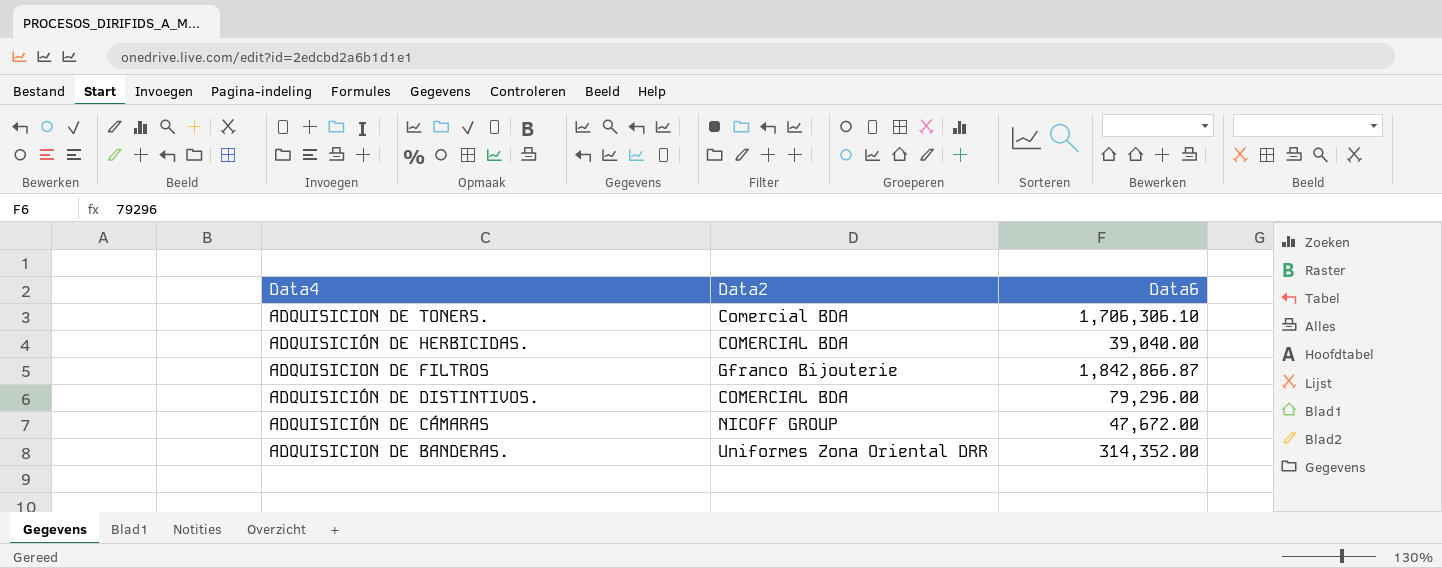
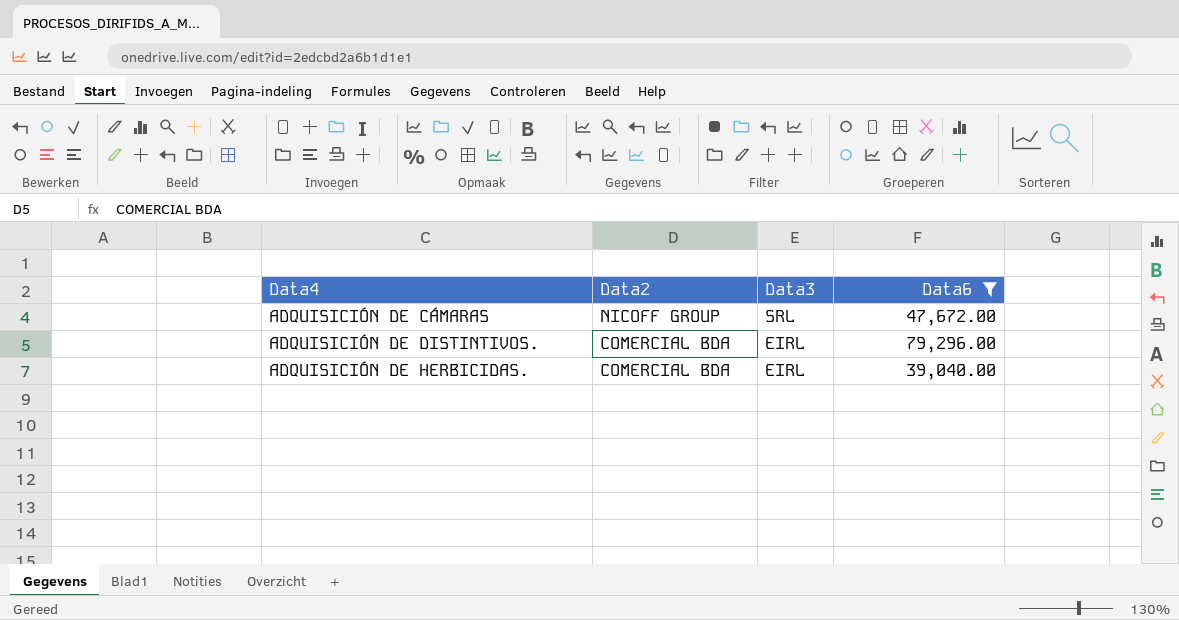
filter: none -> Data6 <= 79,296.00
row order: Data4 descending -> Data4 ascending
column Data3 | position: none -> 3

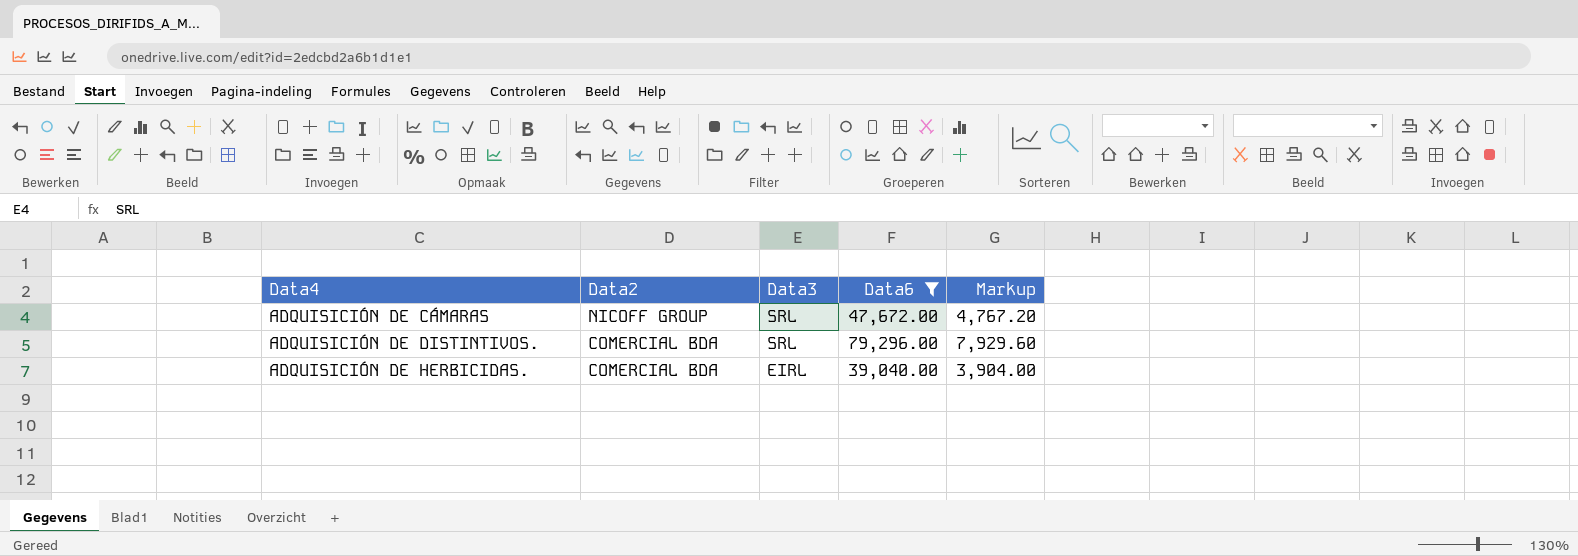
column Markup | formula: none -> [Data6] * 0.1
ADQUISICIÓN DE DISTINTIVOS. | Data3: EIRL -> SRL

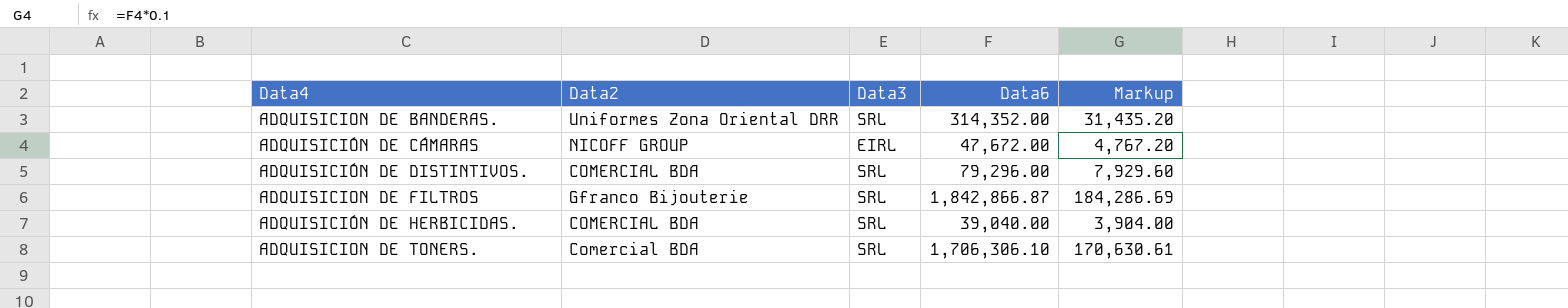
filter: Data6 <= 79,296.00 -> none
ADQUISICIÓN DE CÁMARAS | Data3: SRL -> EIRL
ADQUISICIÓN DE HERBICIDAS. | Data3: EIRL -> SRL

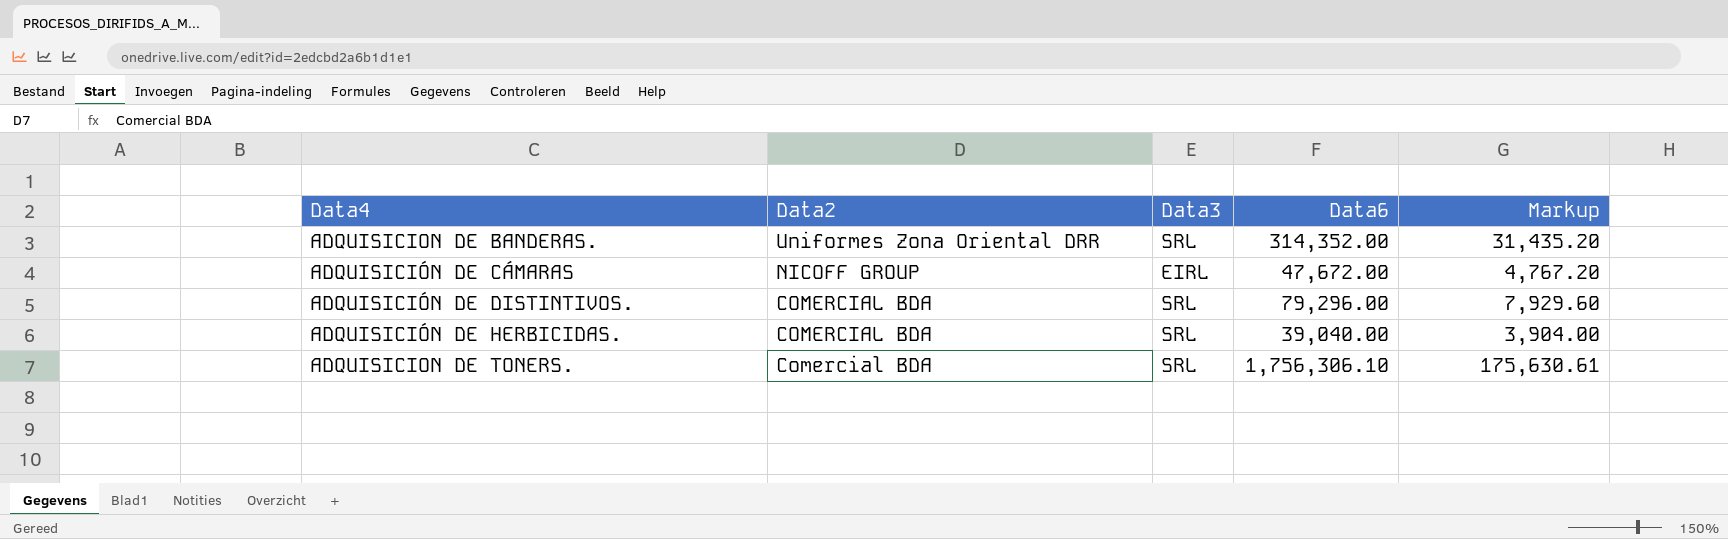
row ADQUISICION DE FILTROS: Gfranco Bijouterie | SRL | 1,842,866.87 | 184,286.69 -> none
ADQUISICION DE TONERS. | Data6: 1,706,306.10 -> 1,756,306.10
ADQUISICION DE TONERS. | Markup: 170,630.61 -> 175,630.61

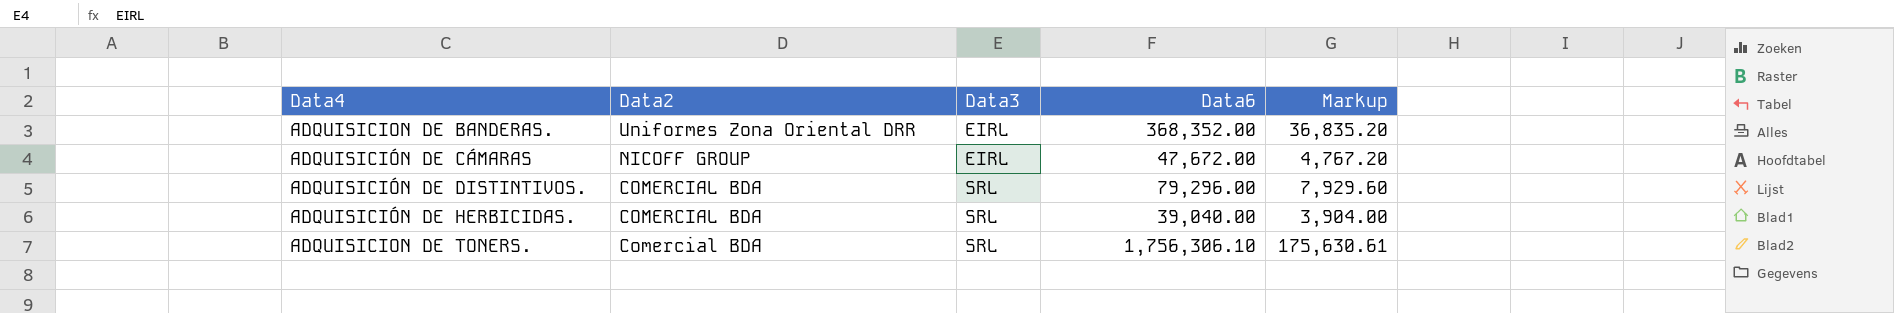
ADQUISICION DE BANDERAS. | Data3: SRL -> EIRL
ADQUISICION DE BANDERAS. | Data6: 314,352.00 -> 368,352.00
ADQUISICION DE BANDERAS. | Markup: 31,435.20 -> 36,835.20

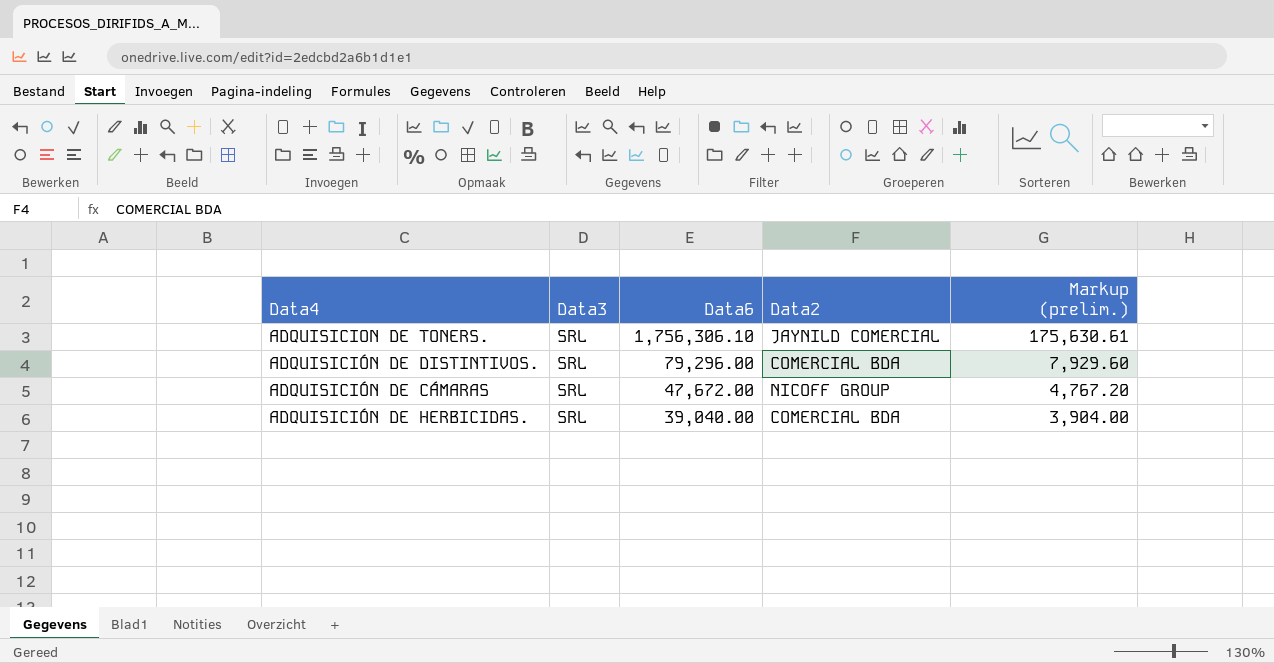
row order: Data4 ascending -> Data6 descending
column Data2 | position: 2 -> 4
column name: Markup -> Markup (prelim.)
row ADQUISICION DE BANDERAS.: Uniformes Zona Oriental DRR | EIRL | 368,352.00 | 36,835.20 -> none
ADQUISICION DE TONERS. | Data2: Comercial BDA -> JAYNILD COMERCIAL
ADQUISICIÓN DE CÁMARAS | Data3: EIRL -> SRL

